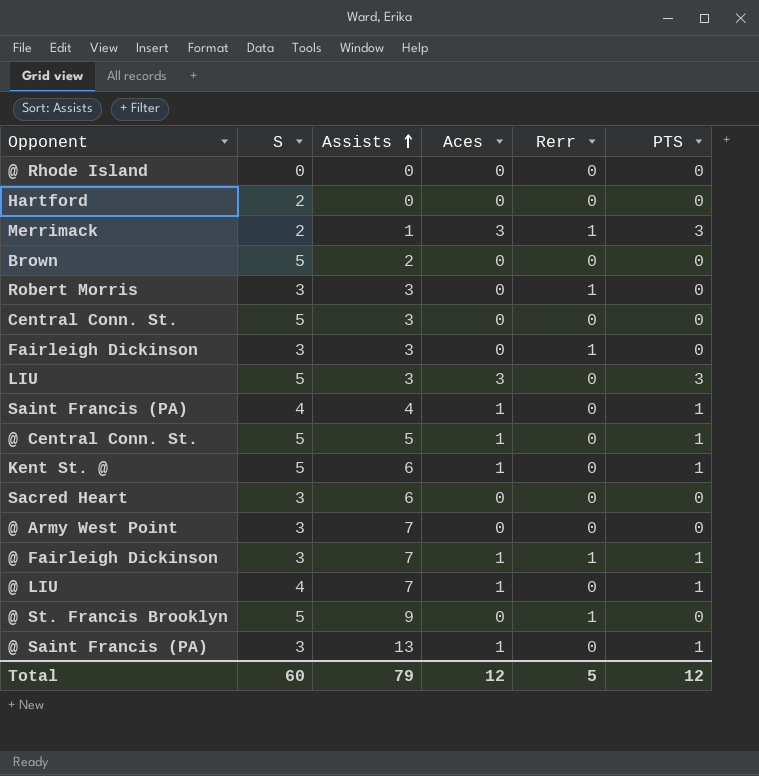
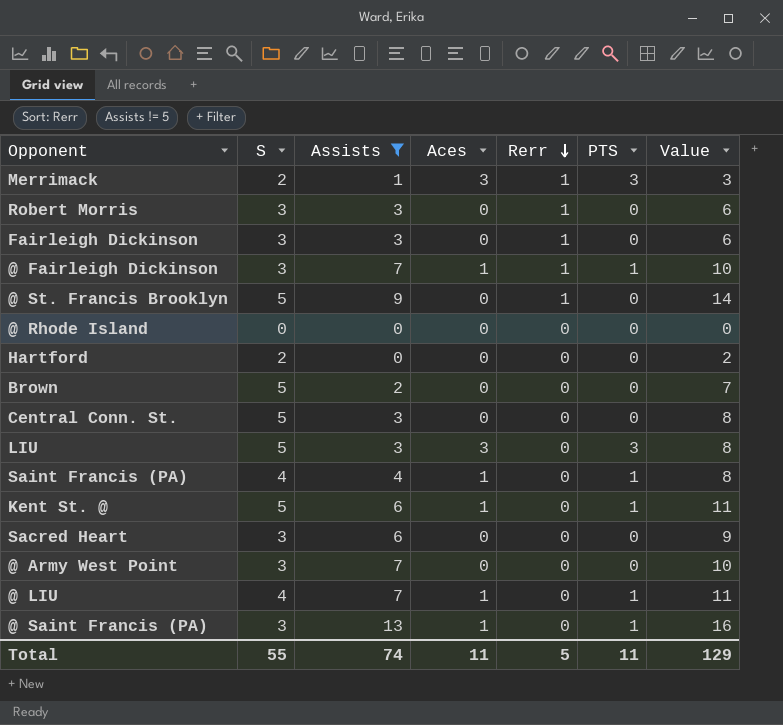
filter: none -> Assists != 5
row order: Assists ascending -> Rerr descending
column Value | formula: none -> [S] + [Assists]
Total | S: 60 -> 55
Total | Assists: 79 -> 74
Total | Aces: 12 -> 11
Total | PTS: 12 -> 11

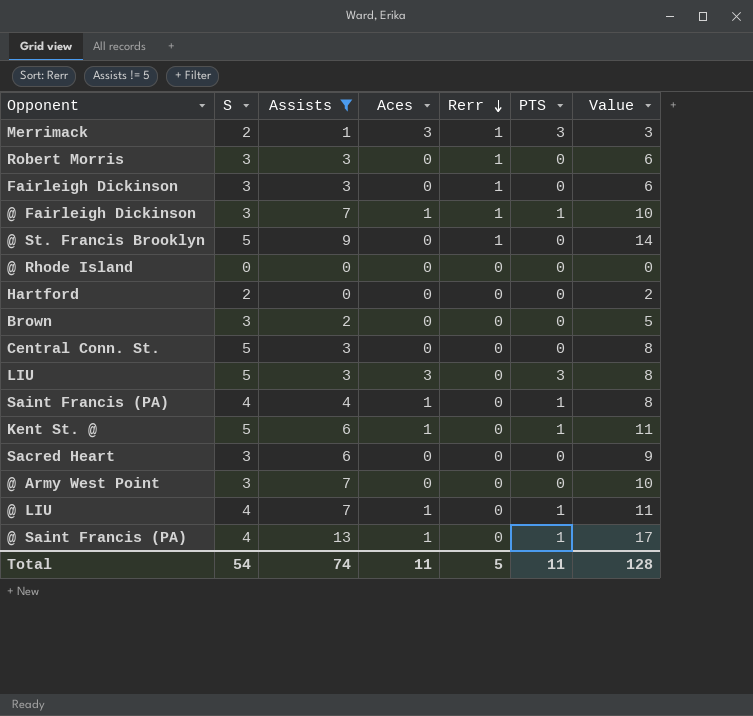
Brown | S: 5 -> 3
Brown | Value: 7 -> 5
@ Saint Francis (PA) | S: 3 -> 4
@ Saint Francis (PA) | Value: 16 -> 17
Total | S: 55 -> 54
Total | Value: 129 -> 128

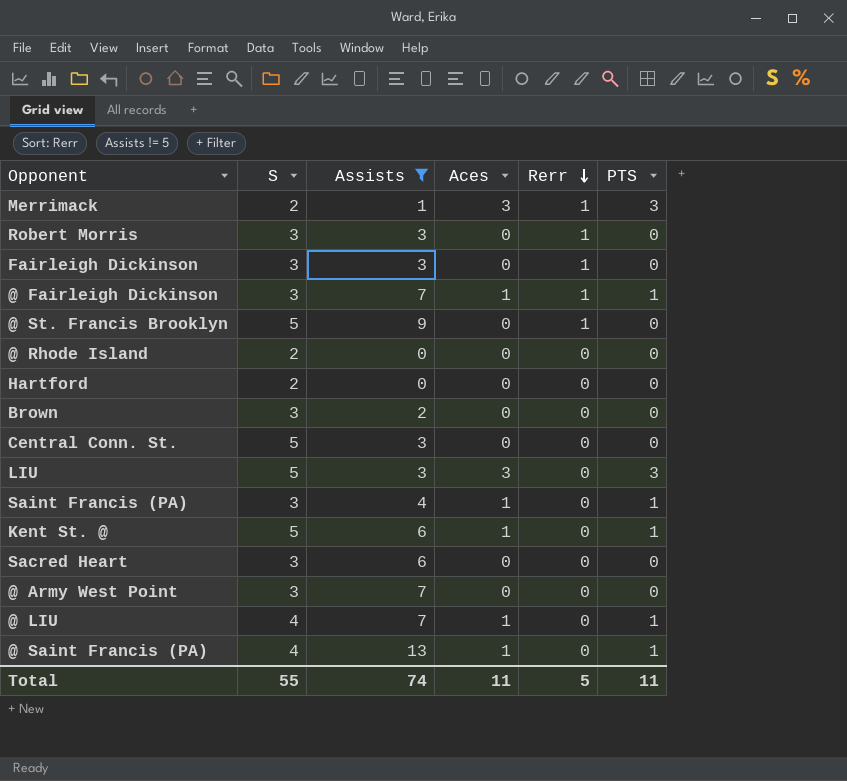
column Value | formula: [S] + [Assists] -> none
@ Rhode Island | S: 0 -> 2
Saint Francis (PA) | S: 4 -> 3
Total | S: 54 -> 55

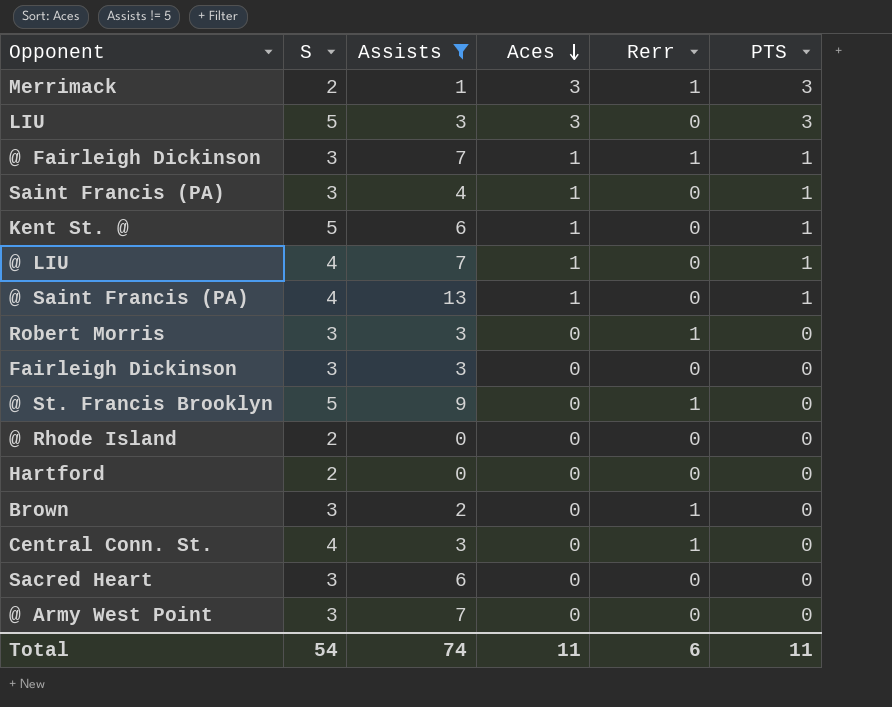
row order: Rerr descending -> Aces descending
Fairleigh Dickinson | Rerr: 1 -> 0
Brown | Rerr: 0 -> 1
Central Conn. St. | S: 5 -> 4
Central Conn. St. | Rerr: 0 -> 1
Total | S: 55 -> 54
Total | Rerr: 5 -> 6

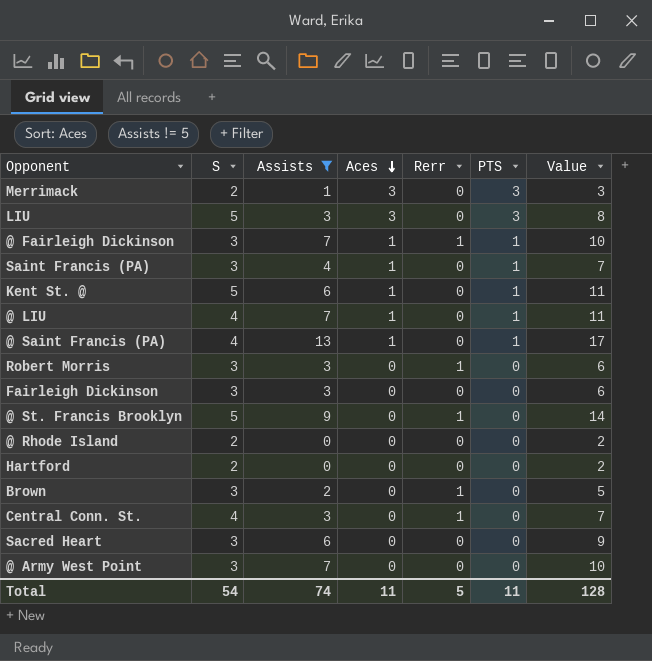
column Value | formula: none -> [S] + [Assists]
Merrimack | Rerr: 1 -> 0
Total | Rerr: 6 -> 5

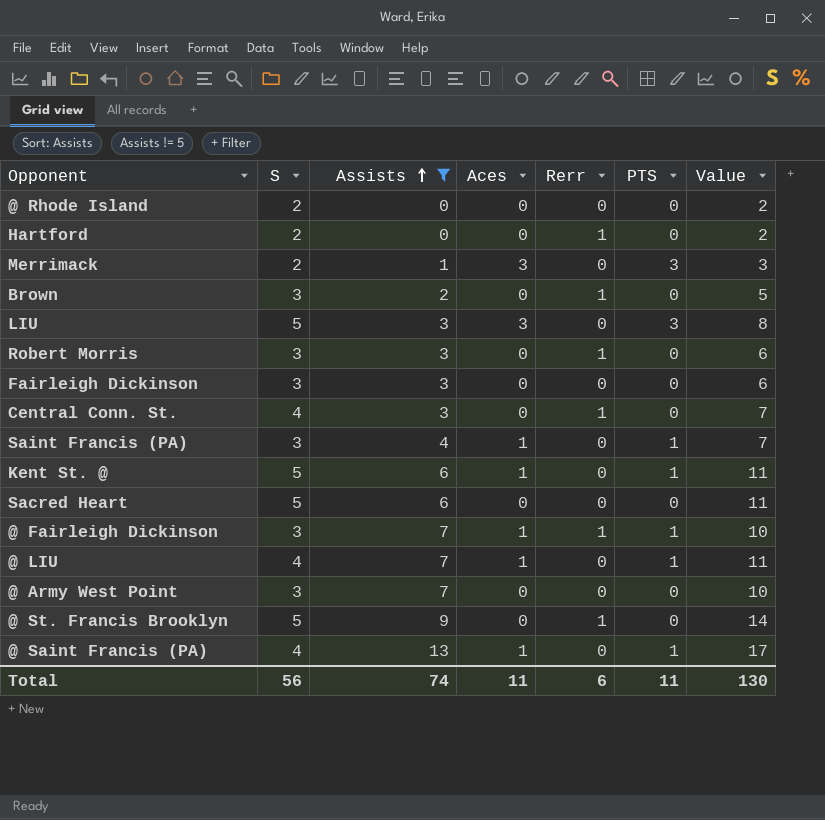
row order: Aces descending -> Assists ascending
Hartford | Rerr: 0 -> 1
Sacred Heart | S: 3 -> 5
Sacred Heart | Value: 9 -> 11
Total | S: 54 -> 56
Total | Rerr: 5 -> 6
Total | Value: 128 -> 130

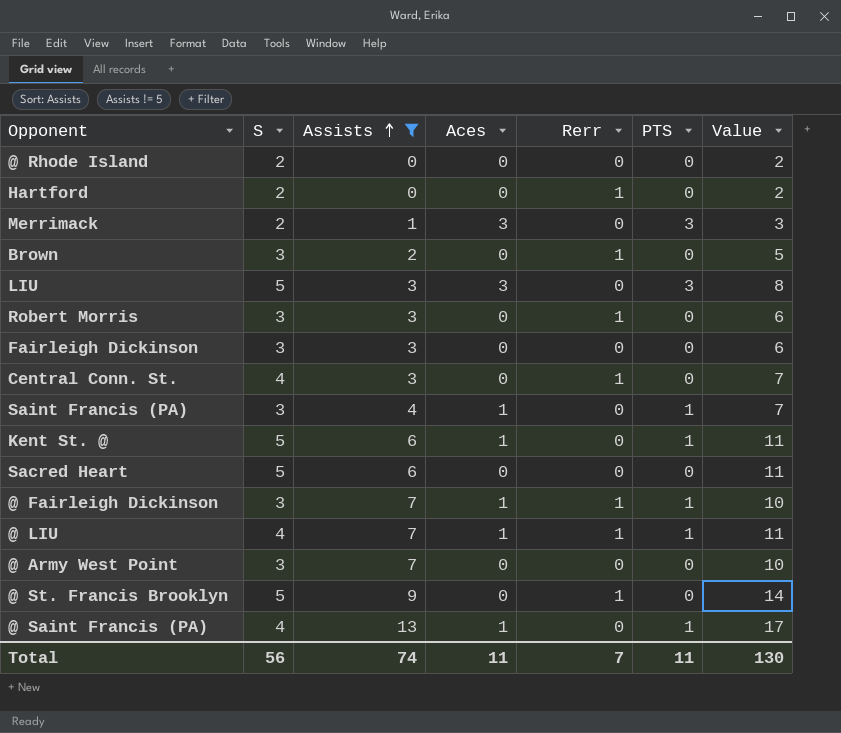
@ LIU | Rerr: 0 -> 1
Total | Rerr: 6 -> 7

